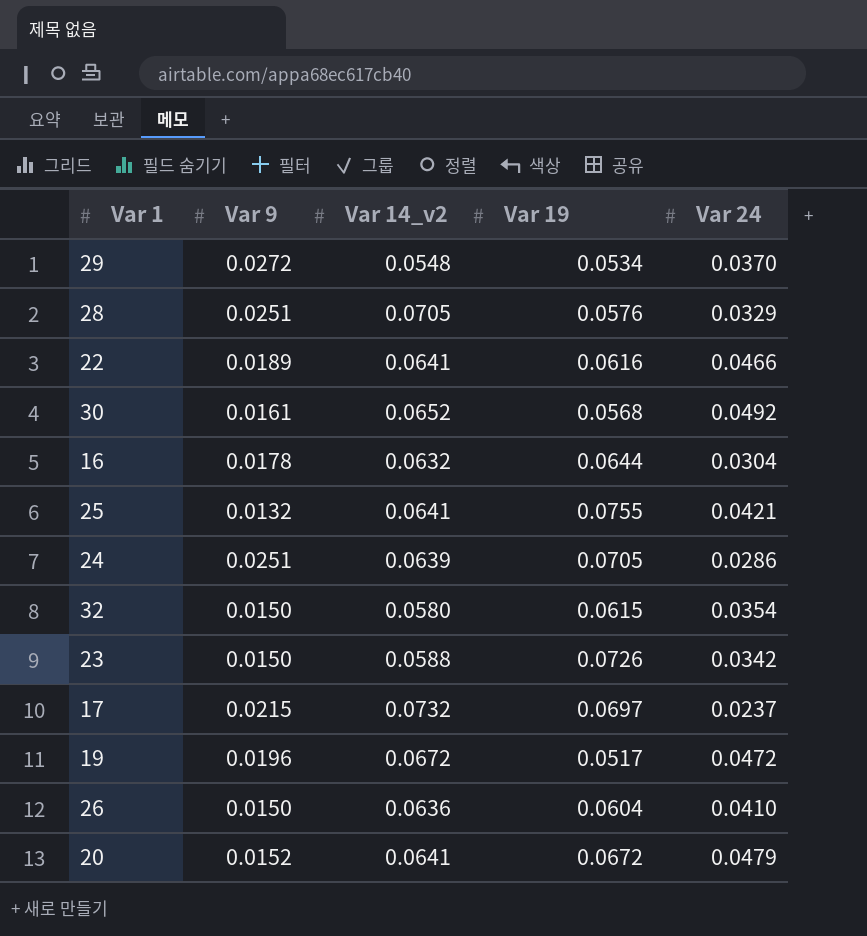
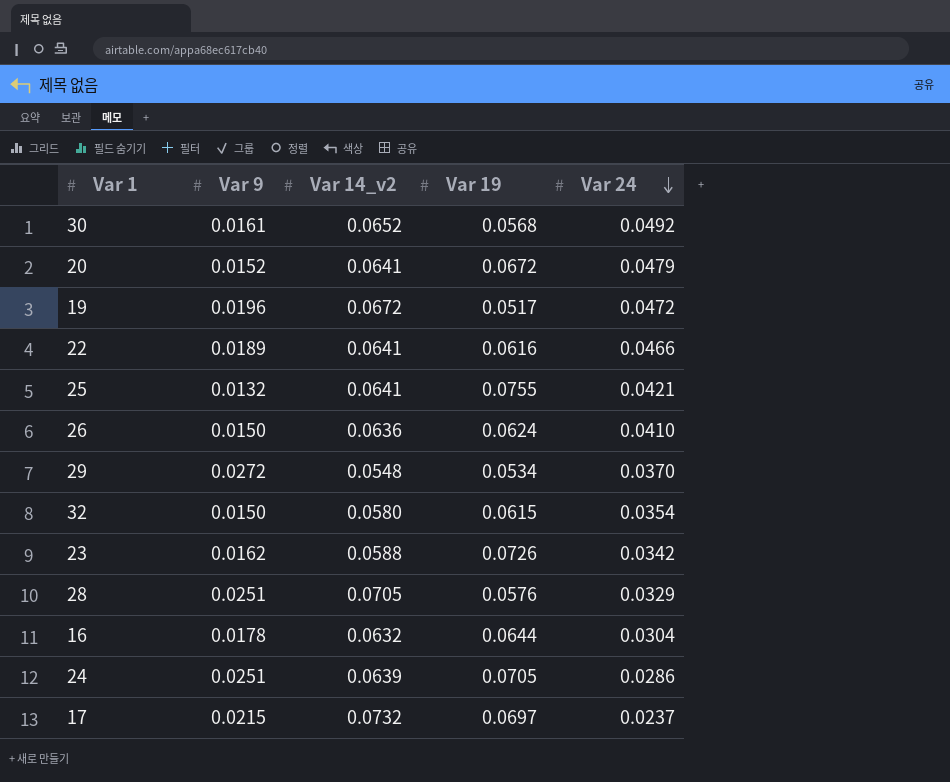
row order: none -> Var 24 descending
26 | Var 19: 0.0604 -> 0.0624
23 | Var 9: 0.0150 -> 0.0162

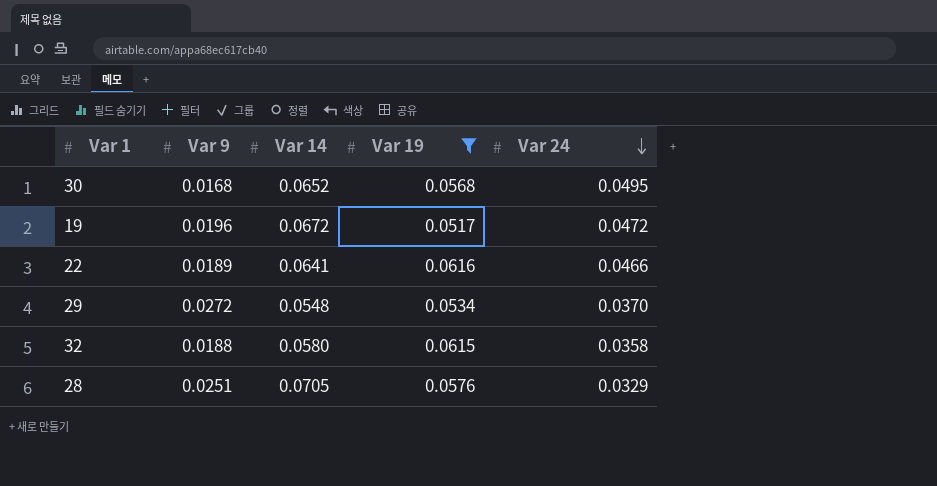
filter: none -> Var 19 <= 0.0616
column name: Var 14_v2 -> Var 14
30 | Var 9: 0.0161 -> 0.0168
30 | Var 24: 0.0492 -> 0.0495
32 | Var 9: 0.0150 -> 0.0188
32 | Var 24: 0.0354 -> 0.0358

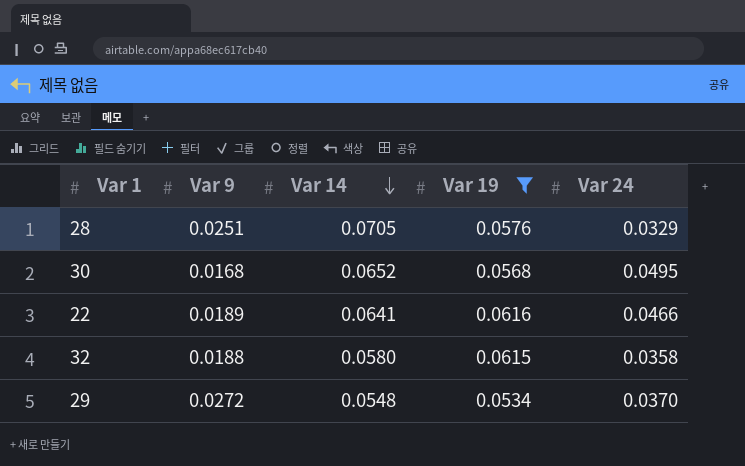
row order: Var 24 descending -> Var 14 descending
row 19: 0.0196 | 0.0672 | 0.0517 | 0.0472 -> none

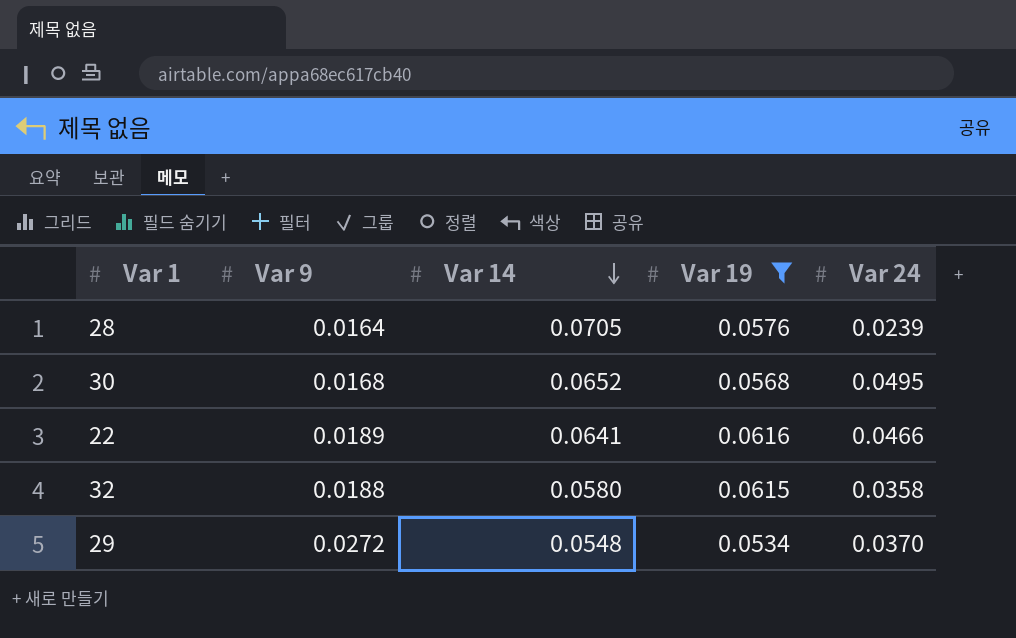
28 | Var 9: 0.0251 -> 0.0164
28 | Var 24: 0.0329 -> 0.0239

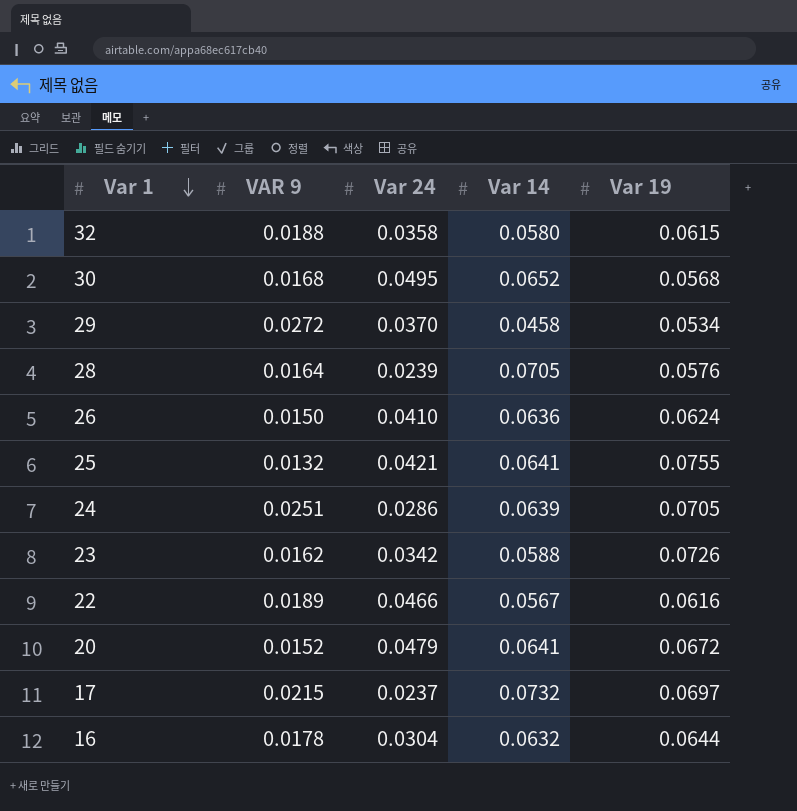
filter: Var 19 <= 0.0616 -> none
row order: Var 14 descending -> Var 1 descending
column name: Var 9 -> VAR 9
column Var 24 | position: 5 -> 3
29 | Var 14: 0.0548 -> 0.0458
22 | Var 14: 0.0641 -> 0.0567

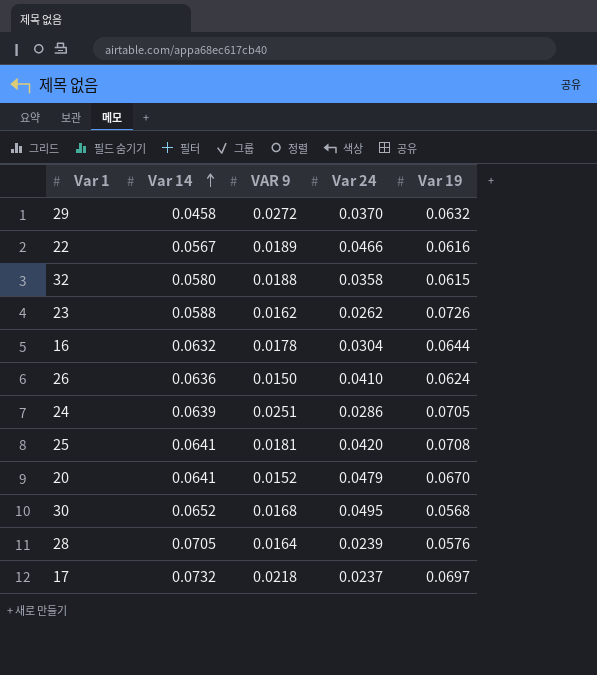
row order: Var 1 descending -> Var 14 ascending
column Var 14 | position: 4 -> 2
29 | Var 19: 0.0534 -> 0.0632
23 | Var 24: 0.0342 -> 0.0262
25 | VAR 9: 0.0132 -> 0.0181
25 | Var 24: 0.0421 -> 0.0420
25 | Var 19: 0.0755 -> 0.0708
20 | Var 19: 0.0672 -> 0.0670
17 | VAR 9: 0.0215 -> 0.0218

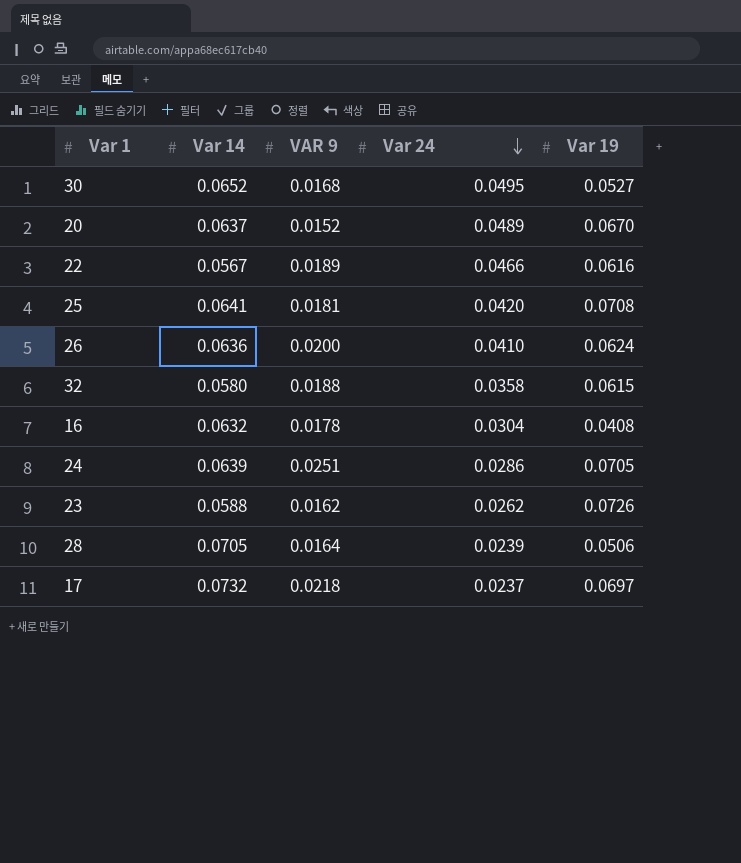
row order: Var 14 ascending -> Var 24 descending
row 29: 0.0458 | 0.0272 | 0.0370 | 0.0632 -> none
30 | Var 19: 0.0568 -> 0.0527
20 | Var 14: 0.0641 -> 0.0637
20 | Var 24: 0.0479 -> 0.0489
26 | VAR 9: 0.0150 -> 0.0200
16 | Var 19: 0.0644 -> 0.0408
28 | Var 19: 0.0576 -> 0.0506

